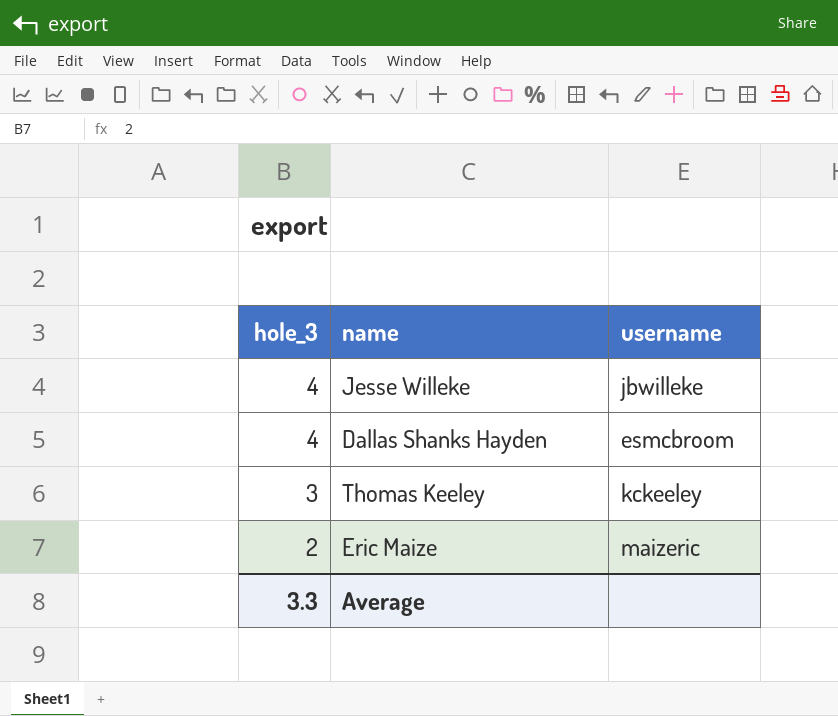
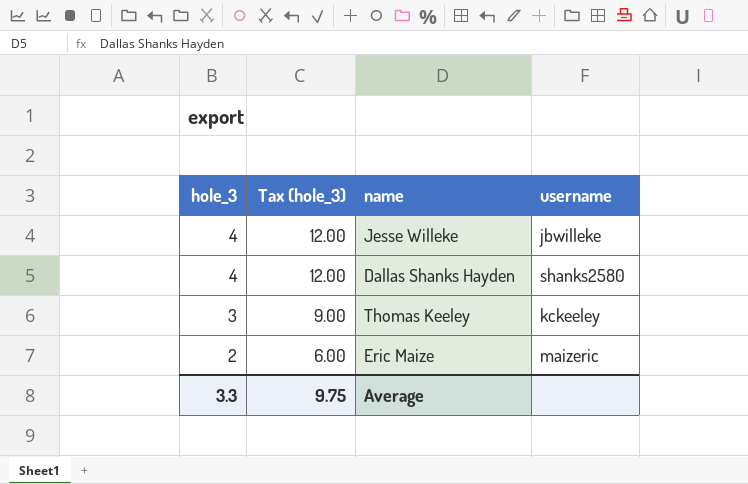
column Tax (hole_3) | formula: none -> [hole_3] * 3
Dallas Shanks Hayden | username: esmcbroom -> shanks2580

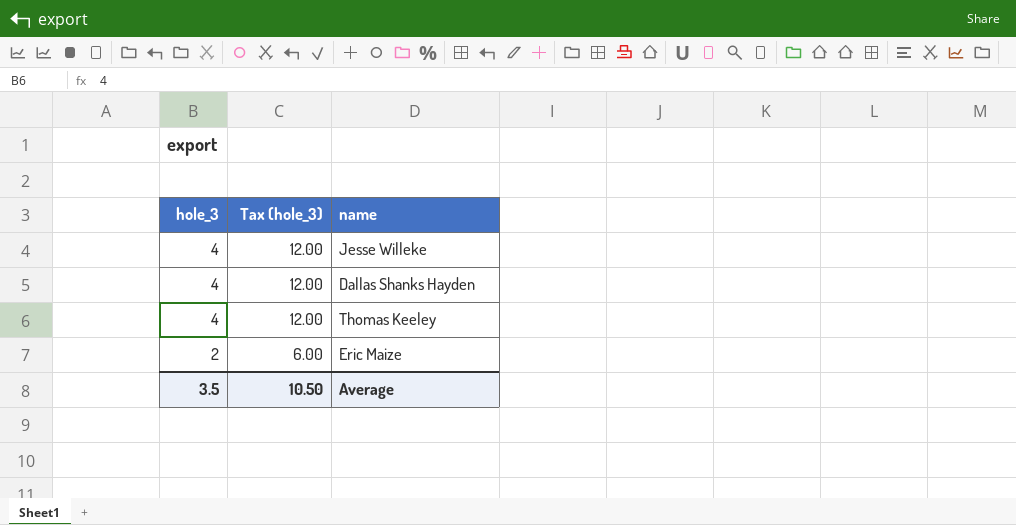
column username | position: 4 -> none
Thomas Keeley | hole_3: 3 -> 4
Thomas Keeley | Tax (hole_3): 9.00 -> 12.00
Average | hole_3: 3.3 -> 3.5
Average | Tax (hole_3): 9.75 -> 10.50

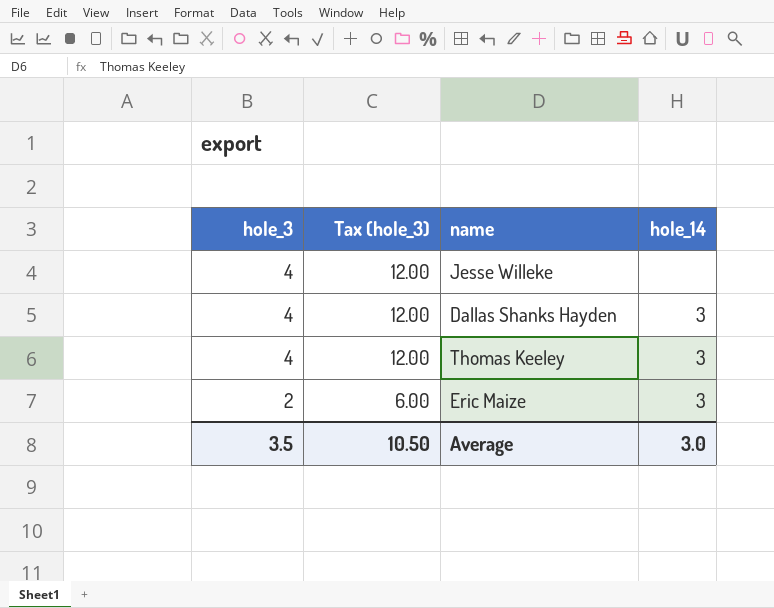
column hole_14 | position: none -> 4

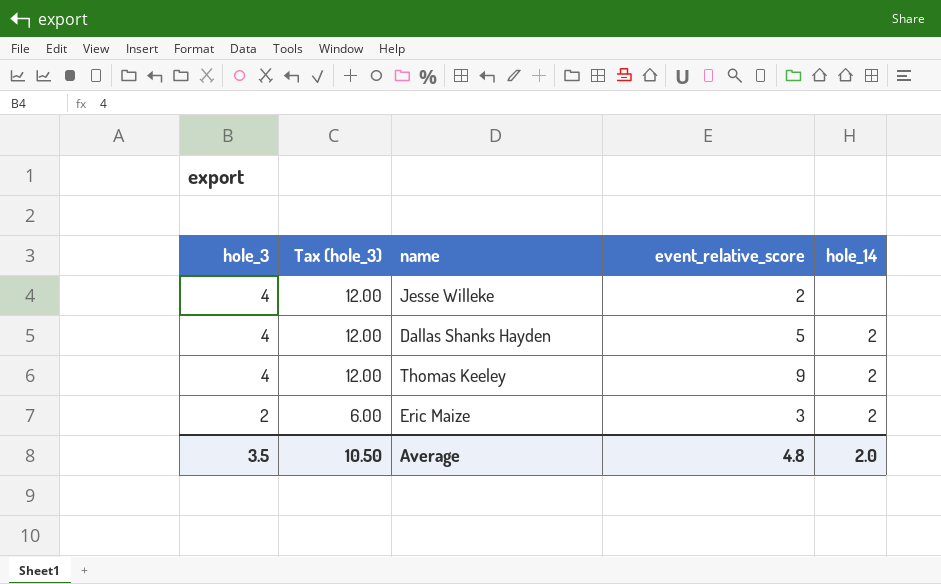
column event_relative_score | position: none -> 4
Dallas Shanks Hayden | hole_14: 3 -> 2
Thomas Keeley | hole_14: 3 -> 2
Eric Maize | hole_14: 3 -> 2
Average | hole_14: 3.0 -> 2.0

